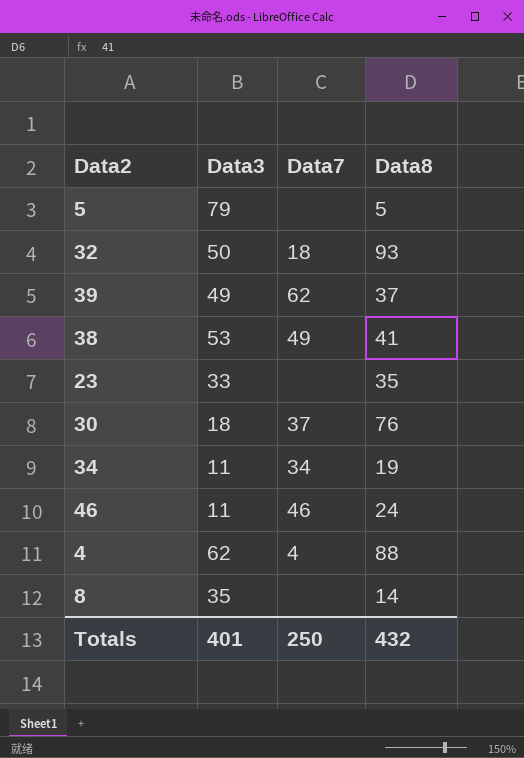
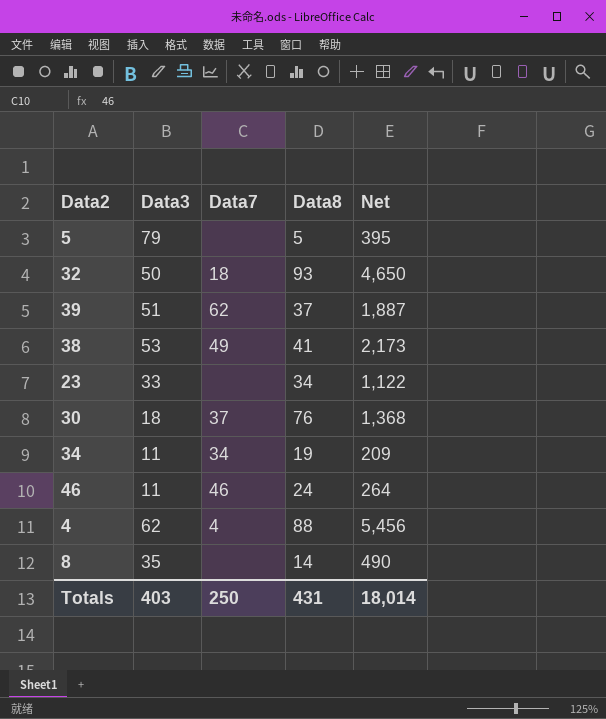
column Net | formula: none -> [Data3] * [Data8]
39 | Data3: 49 -> 51
23 | Data8: 35 -> 34
Totals | Data3: 401 -> 403
Totals | Data8: 432 -> 431

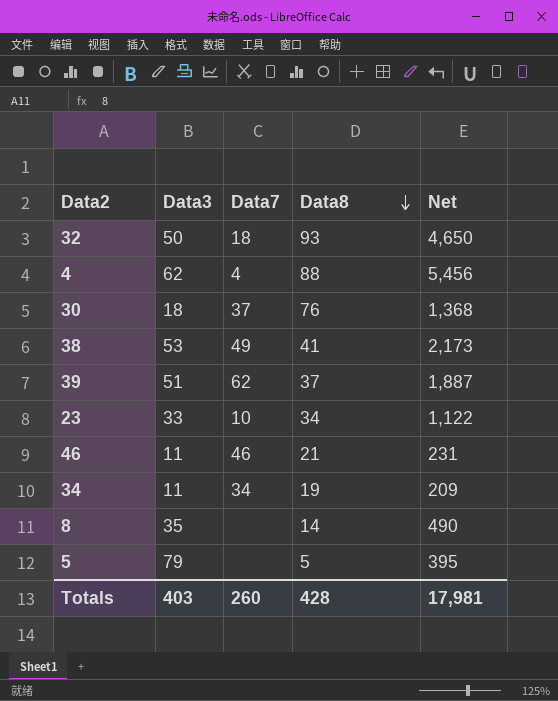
row order: none -> Data8 descending
23 | Data7: none -> 10
46 | Data8: 24 -> 21
46 | Net: 264 -> 231
Totals | Data7: 250 -> 260
Totals | Data8: 431 -> 428
Totals | Net: 18,014 -> 17,981

